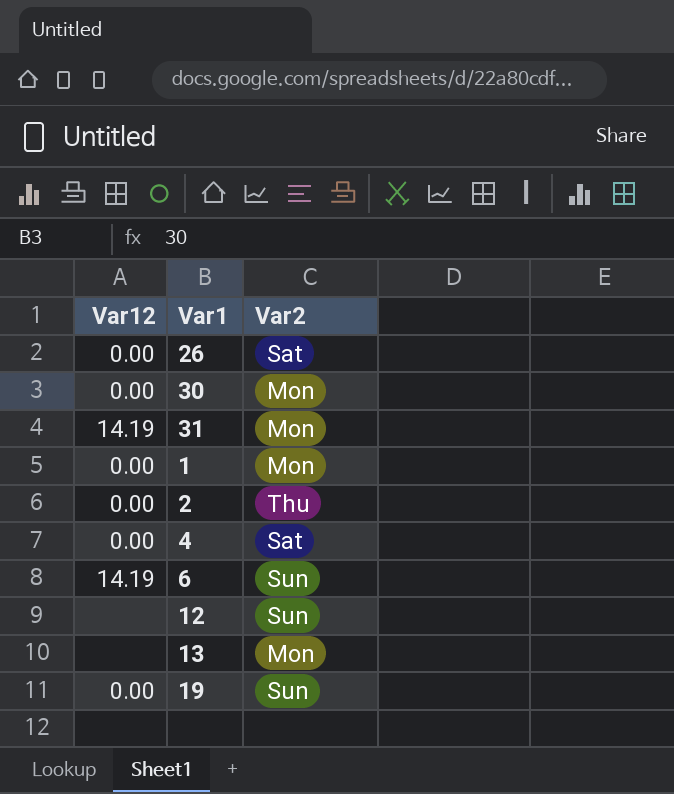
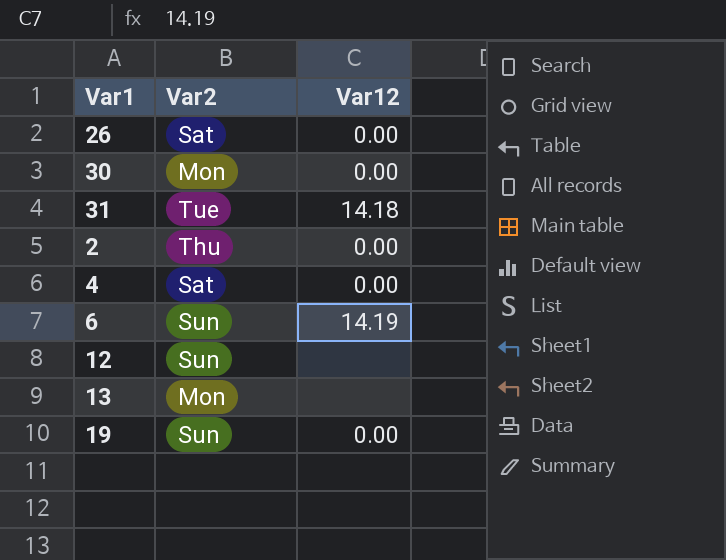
column Var12 | position: 1 -> 3
row 1: 0.00 | Mon -> none
31 | Var2: Mon -> Tue
31 | Var12: 14.19 -> 14.18

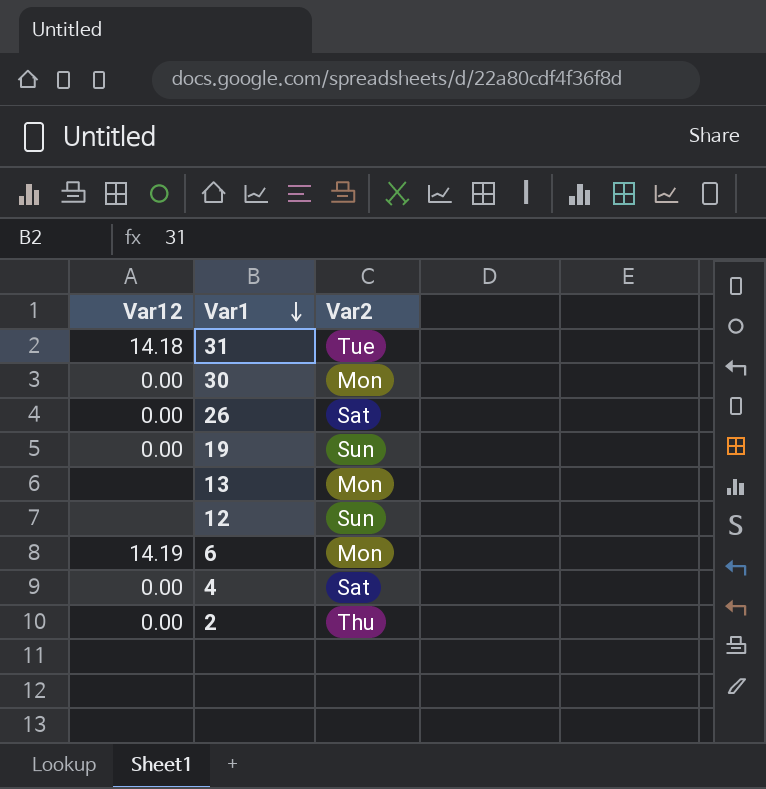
row order: none -> Var1 descending
column Var12 | position: 3 -> 1
6 | Var2: Sun -> Mon

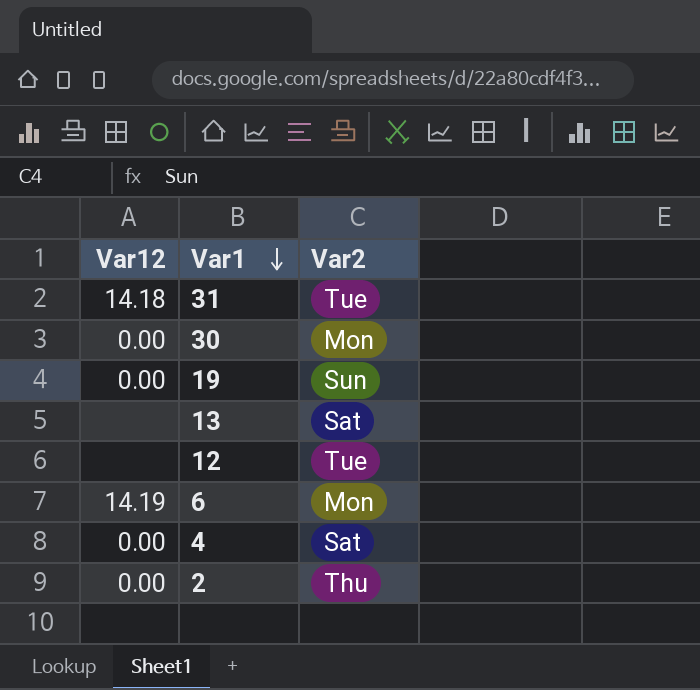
row 26: 0.00 | Sat -> none
13 | Var2: Mon -> Sat
12 | Var2: Sun -> Tue

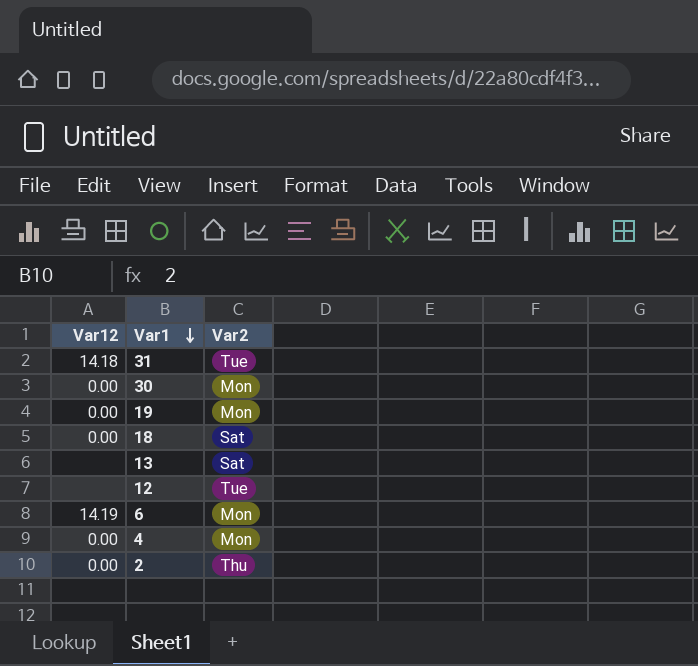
19 | Var2: Sun -> Mon
row 18: none -> 0.00 | Sat
4 | Var2: Sat -> Mon

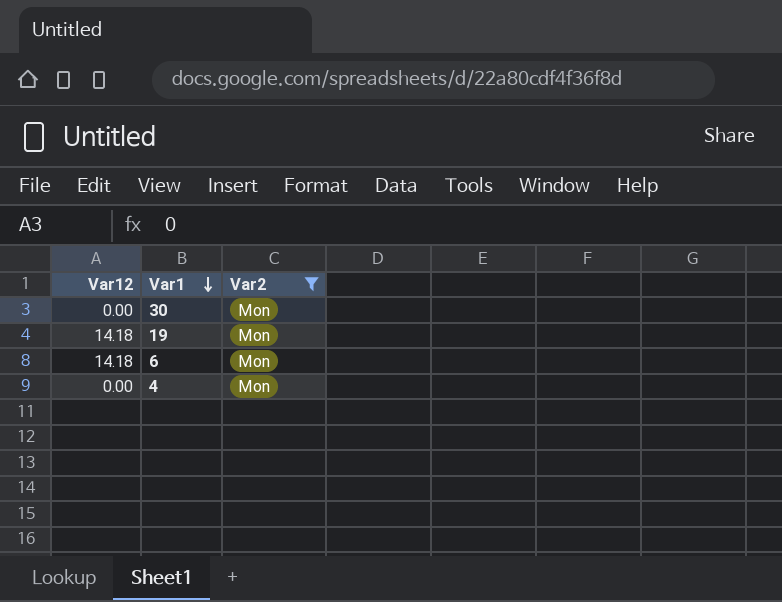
filter: none -> Var2 = Mon
19 | Var12: 0.00 -> 14.18
6 | Var12: 14.19 -> 14.18

